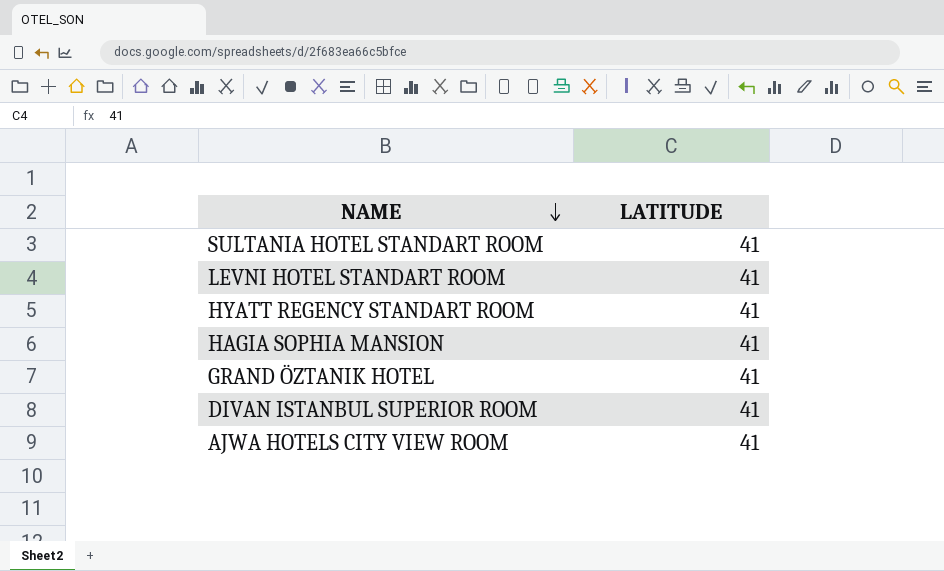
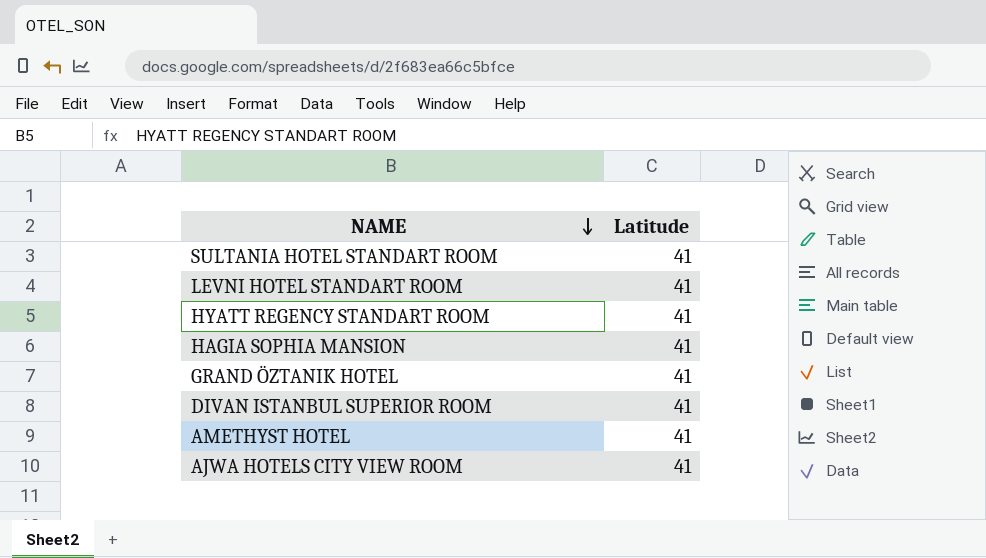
column name: LATITUDE -> Latitude
row AMETHYST HOTEL: none -> 41

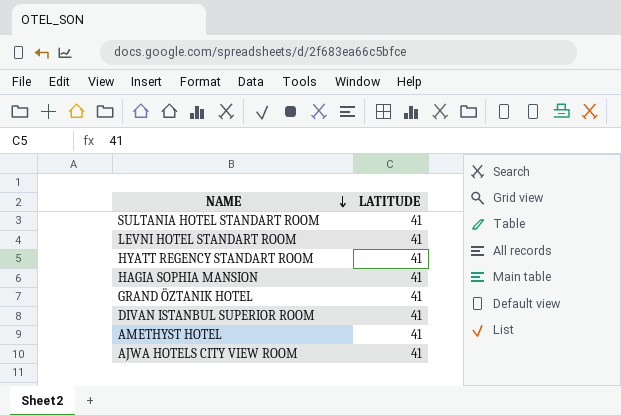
column name: Latitude -> LATITUDE

